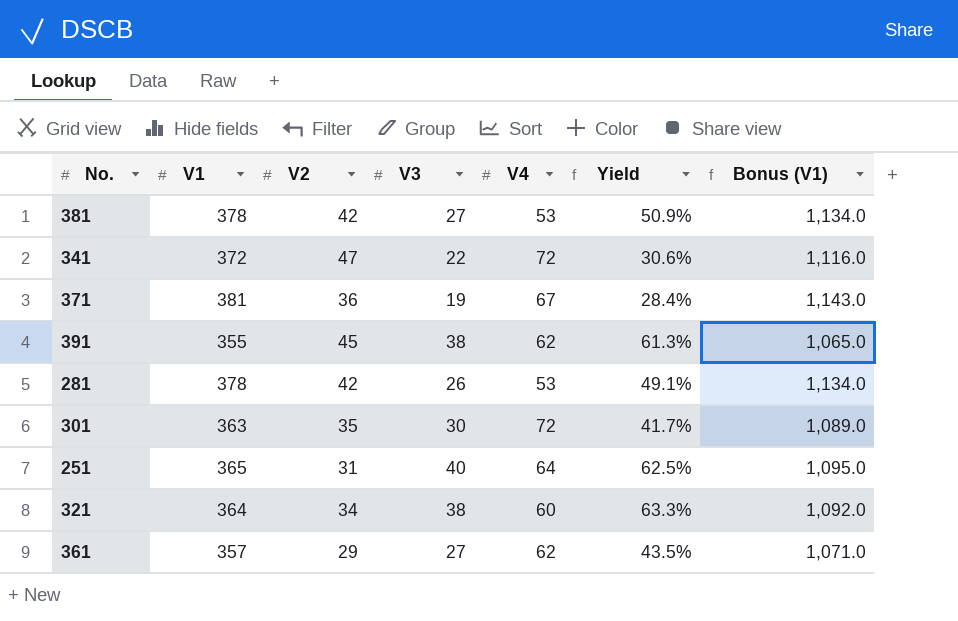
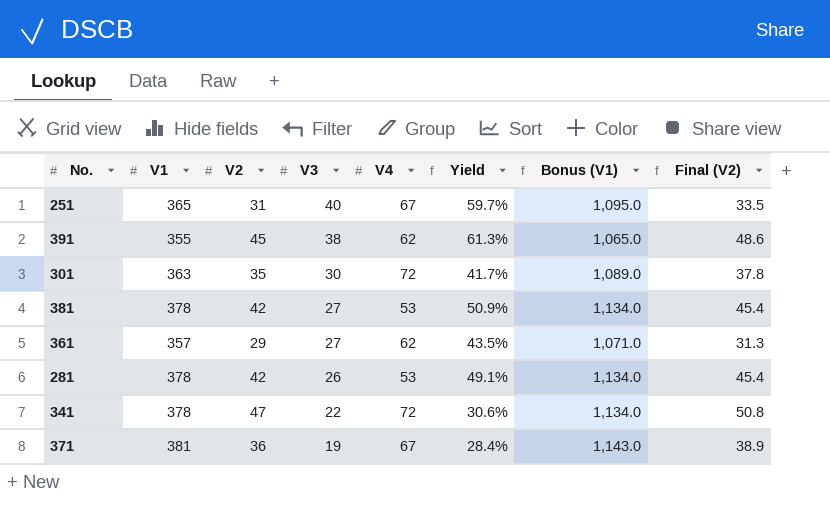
row order: none -> V3 descending
column Final (V2) | formula: none -> [V2] * 1.08
row 321: 364 | 34 | 38 | 60 | 63.3% | 1,092.0 -> none
251 | V4: 64 -> 67
251 | Yield: 62.5% -> 59.7%
341 | V1: 372 -> 378
341 | Bonus (V1): 1,116.0 -> 1,134.0

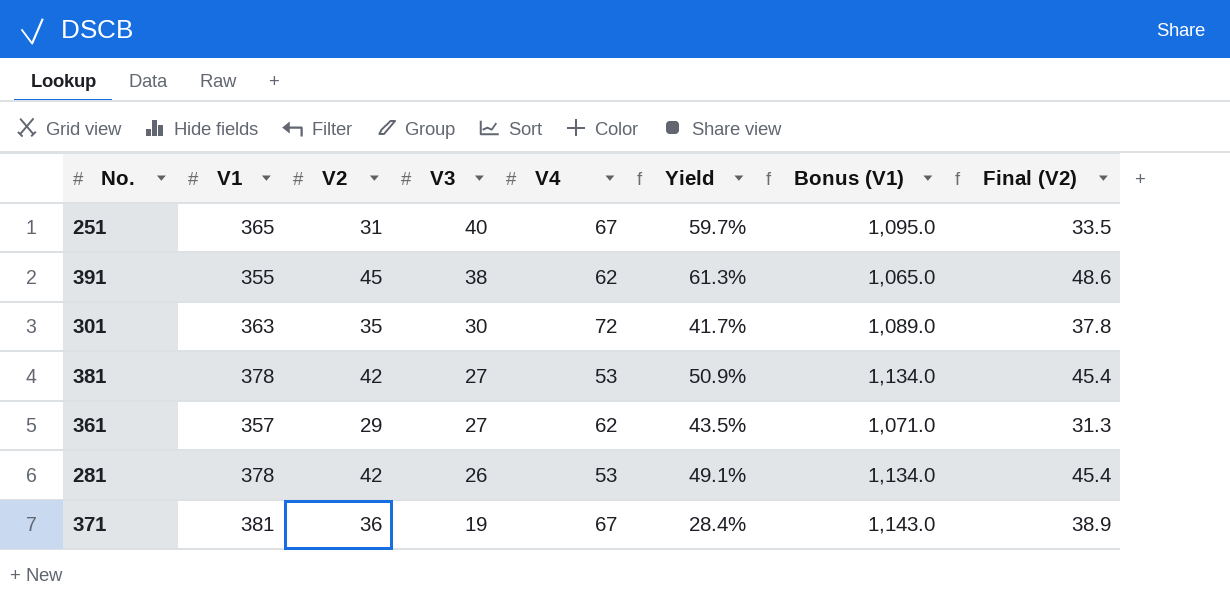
row 341: 378 | 47 | 22 | 72 | 30.6% | 1,134.0 | 50.8 -> none

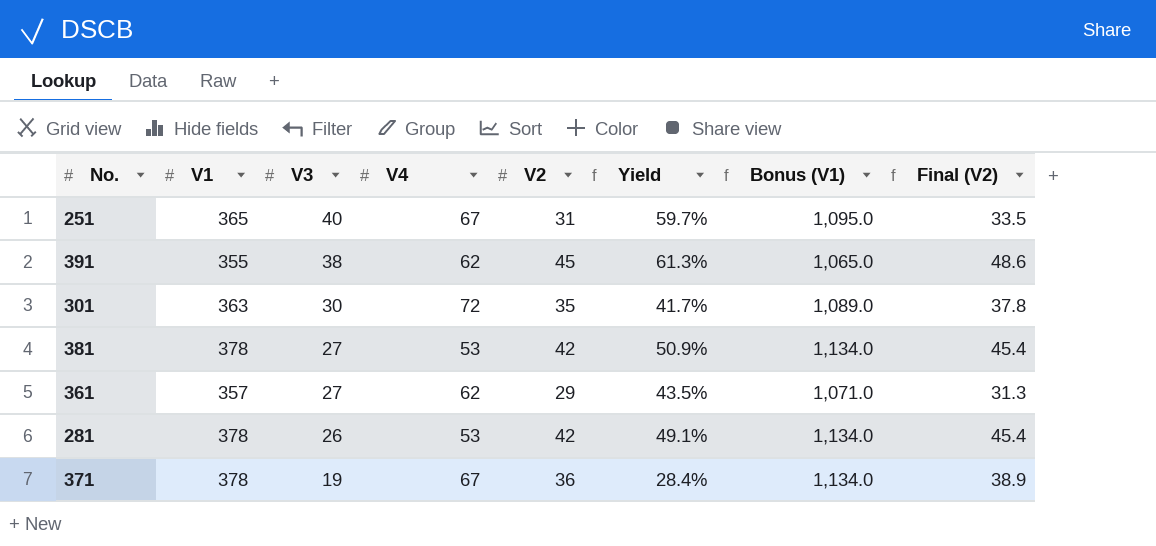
column V2 | position: 3 -> 5
371 | V1: 381 -> 378
371 | Bonus (V1): 1,143.0 -> 1,134.0

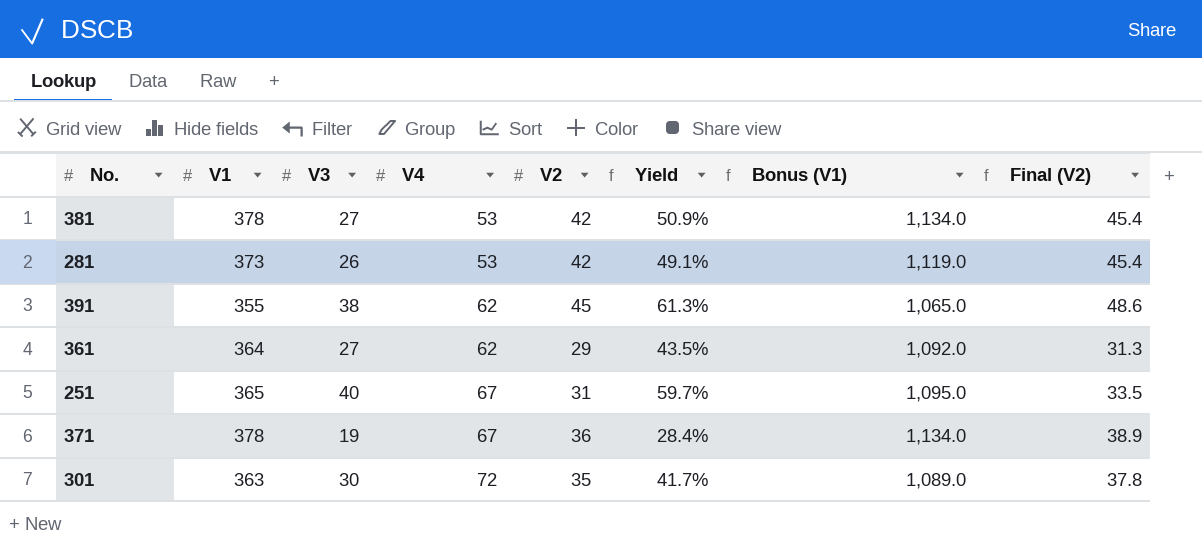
row order: V3 descending -> V4 ascending
281 | V1: 378 -> 373
281 | Bonus (V1): 1,134.0 -> 1,119.0
361 | V1: 357 -> 364
361 | Bonus (V1): 1,071.0 -> 1,092.0

